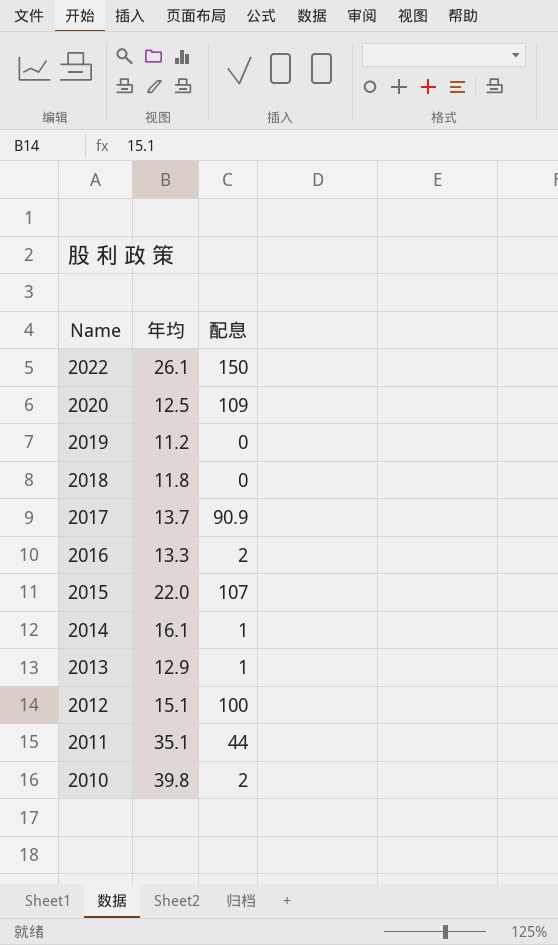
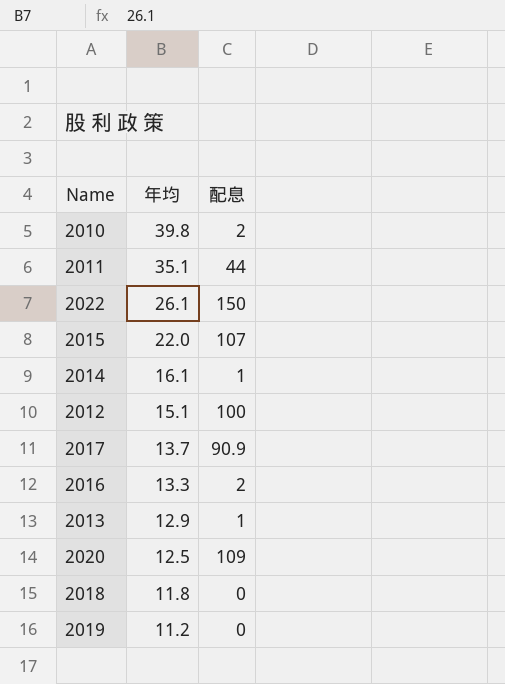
row order: Name descending -> 年均 descending

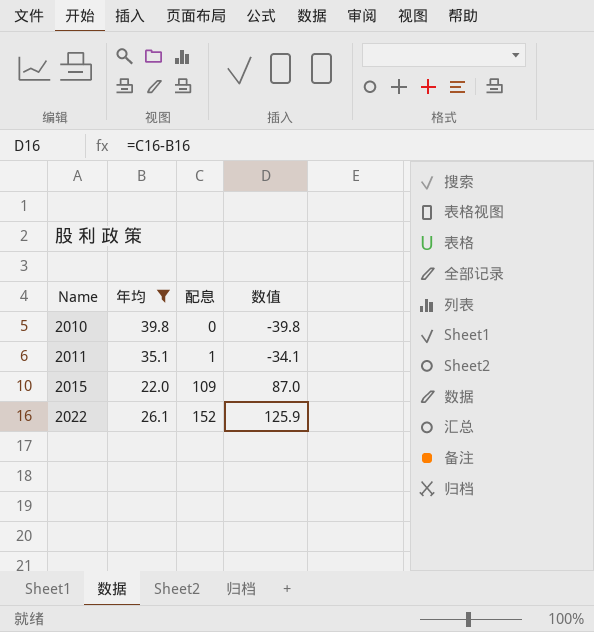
filter: none -> 年均 >= 22.0
row order: 年均 descending -> Name ascending
column 数值 | formula: none -> [配息] - [年均]
2010 | 配息: 2 -> 0
2011 | 配息: 44 -> 1
2015 | 配息: 107 -> 109
2022 | 配息: 150 -> 152

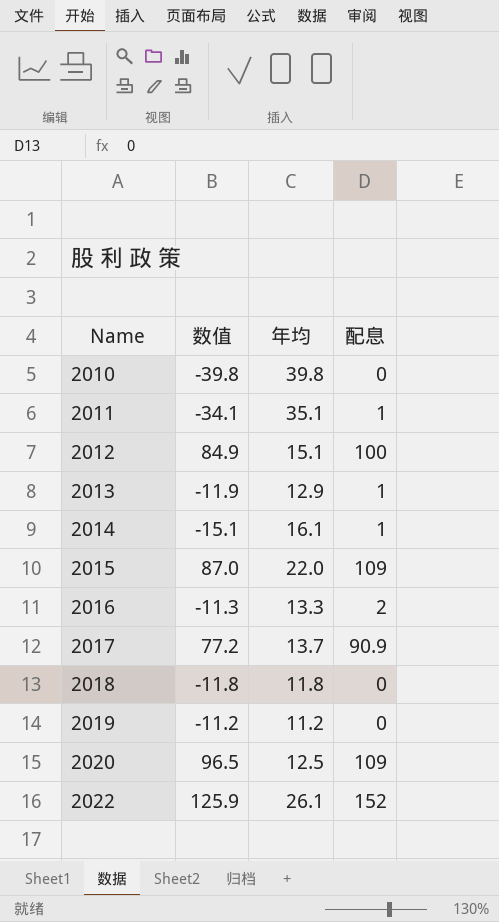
filter: 年均 >= 22.0 -> none
column 数值 | position: 4 -> 2

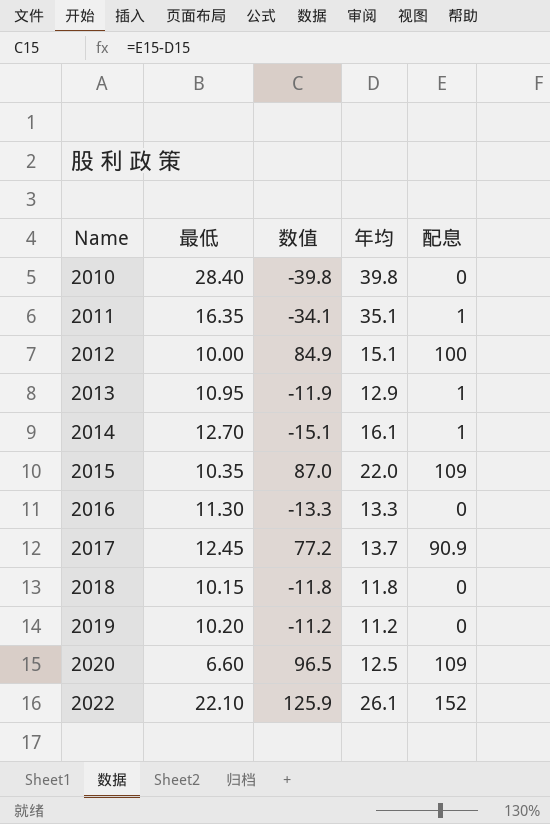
column 最低 | position: none -> 2
2016 | 数值: -11.3 -> -13.3
2016 | 配息: 2 -> 0

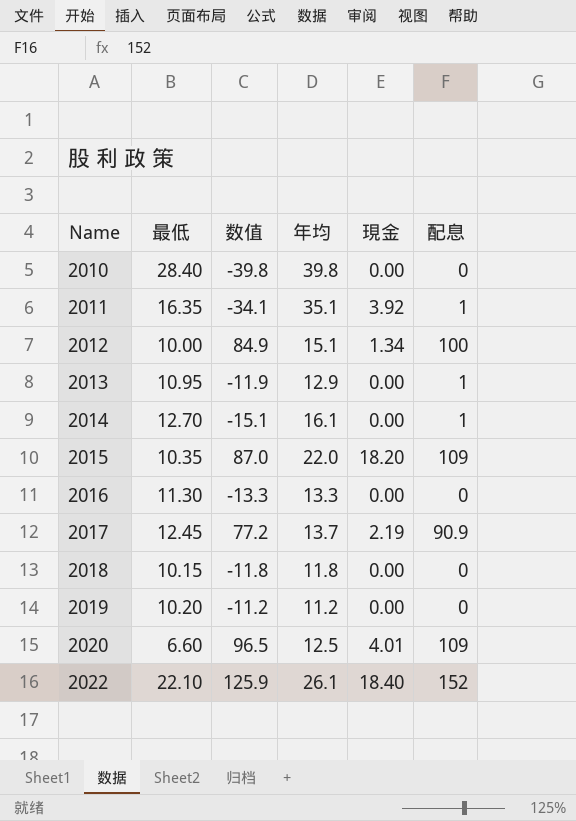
column 現金 | position: none -> 5

